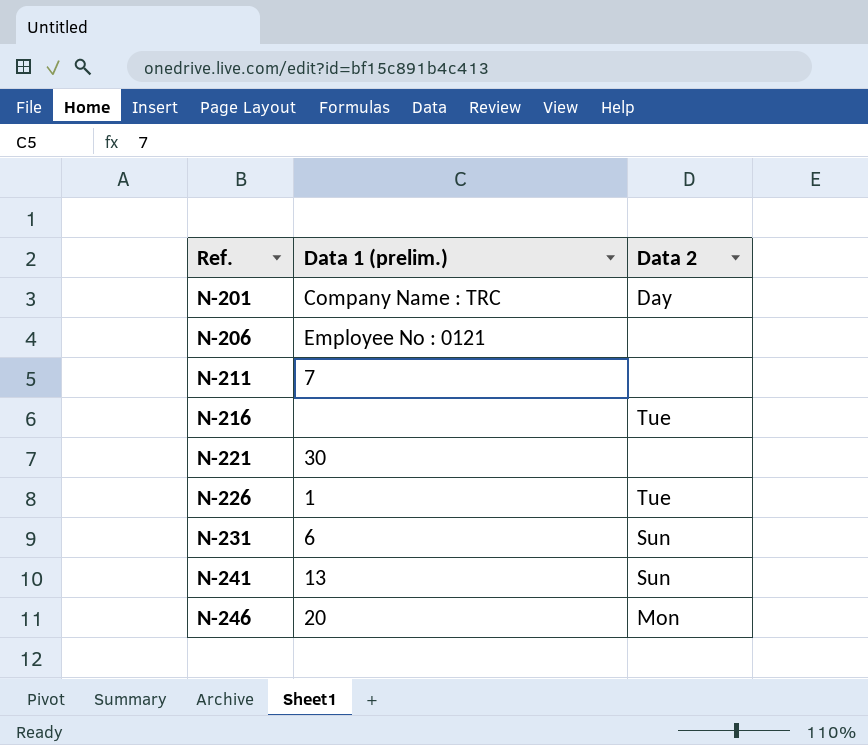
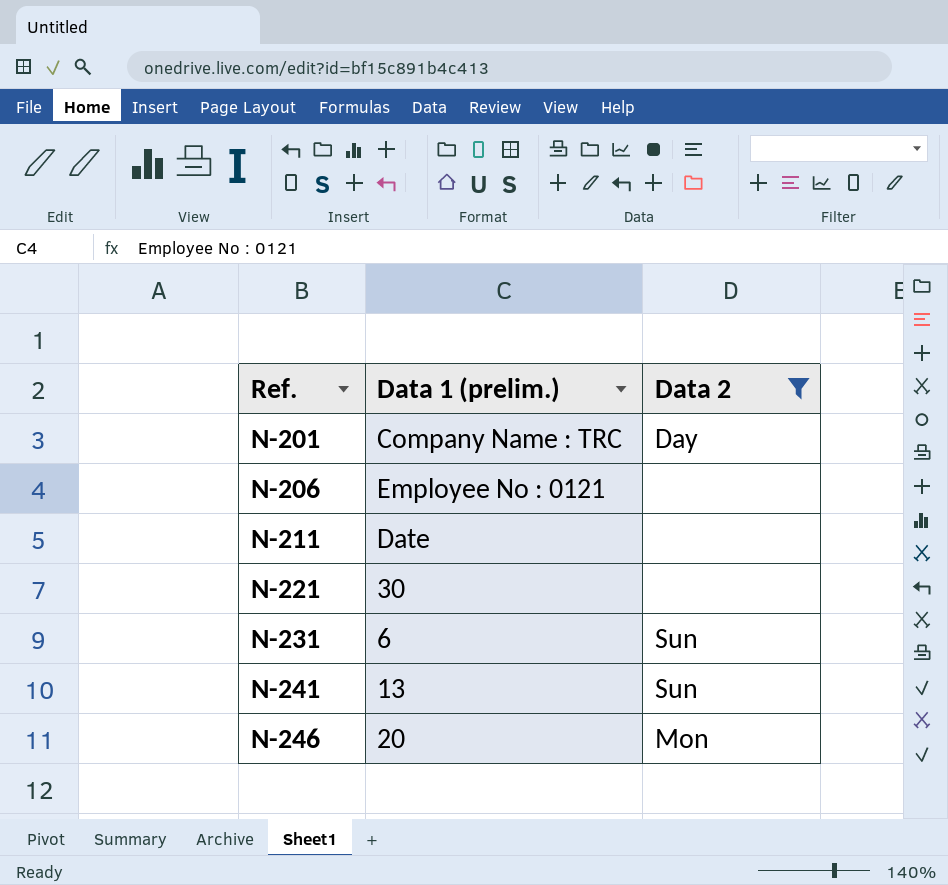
filter: none -> Data 2 != Tue
N-211 | Data 1 (prelim.): 7 -> Date

